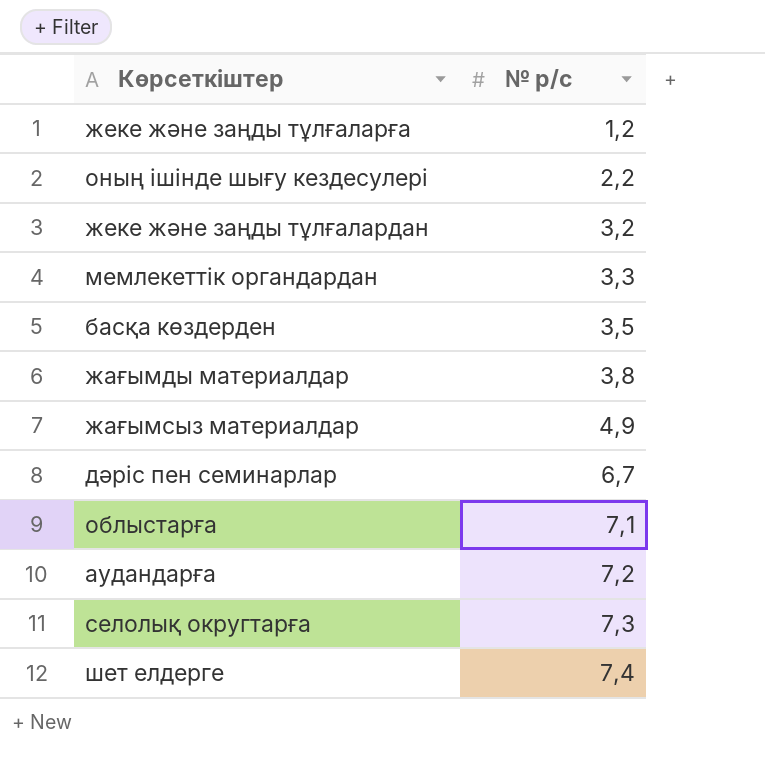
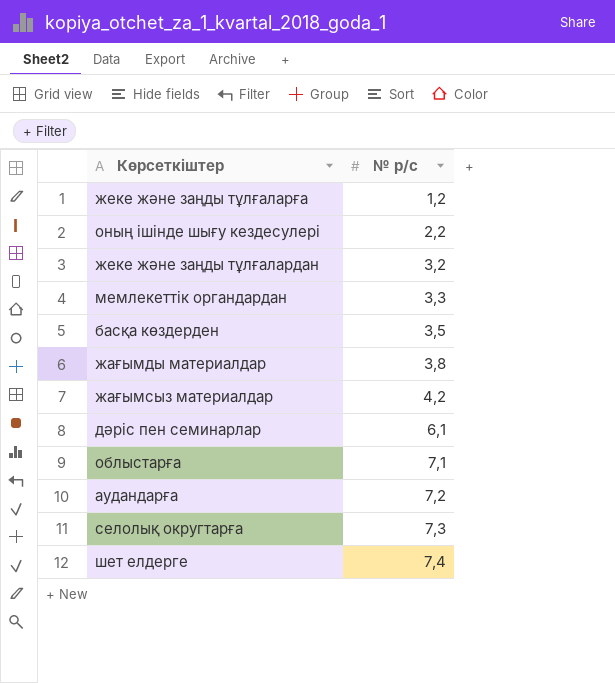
жағымсыз материалдар | № р/с: 4,9 -> 4,2
дәріс пен семинарлар | № р/с: 6,7 -> 6,1

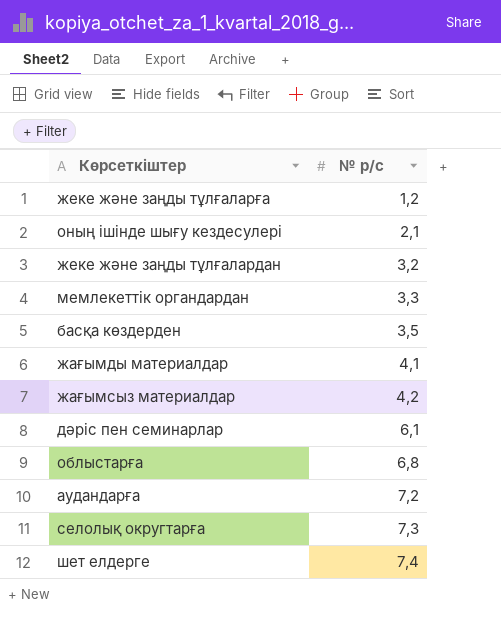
оның ішінде шығу кездесулері | № р/с: 2,2 -> 2,1
жағымды материалдар | № р/с: 3,8 -> 4,1
облыстарға | № р/с: 7,1 -> 6,8

